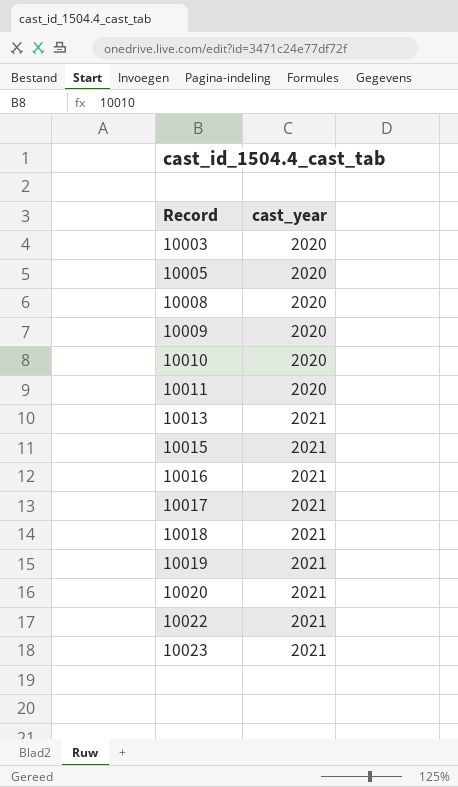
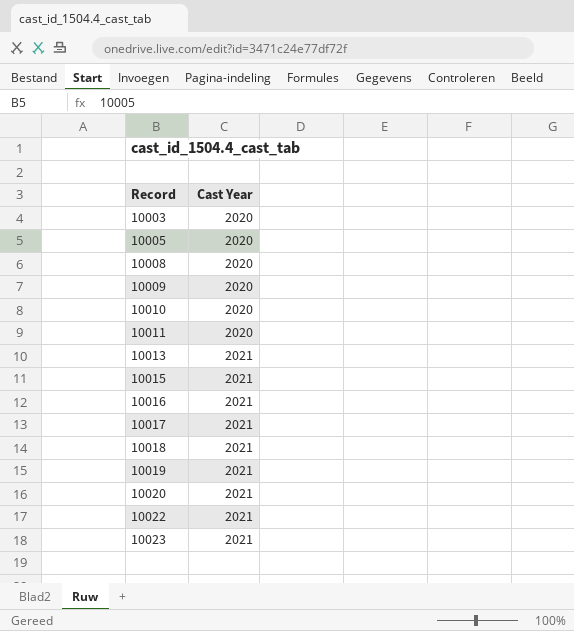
column name: cast_year -> Cast Year

